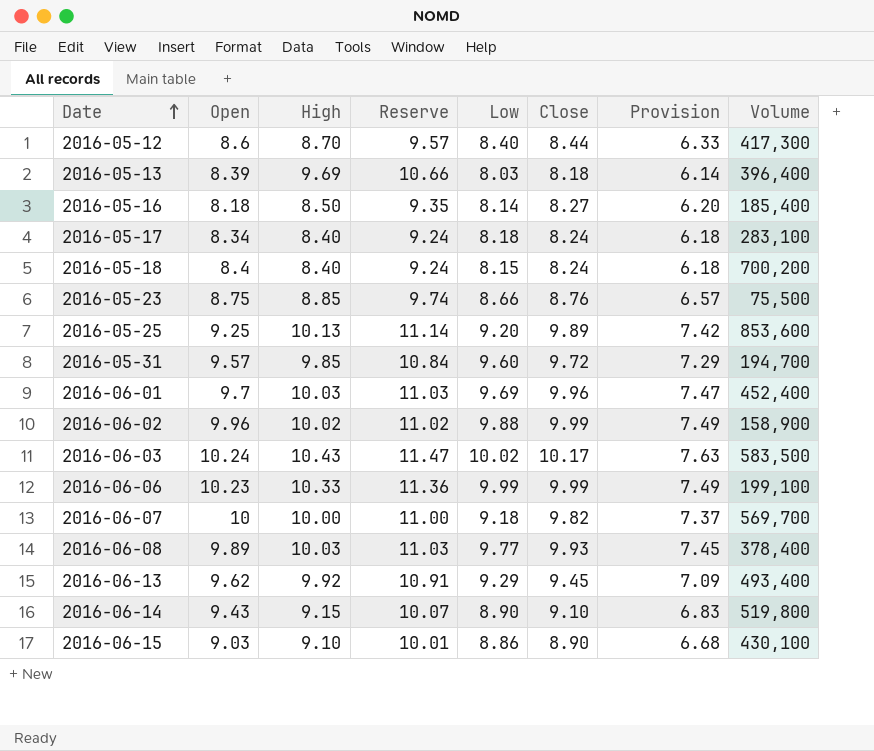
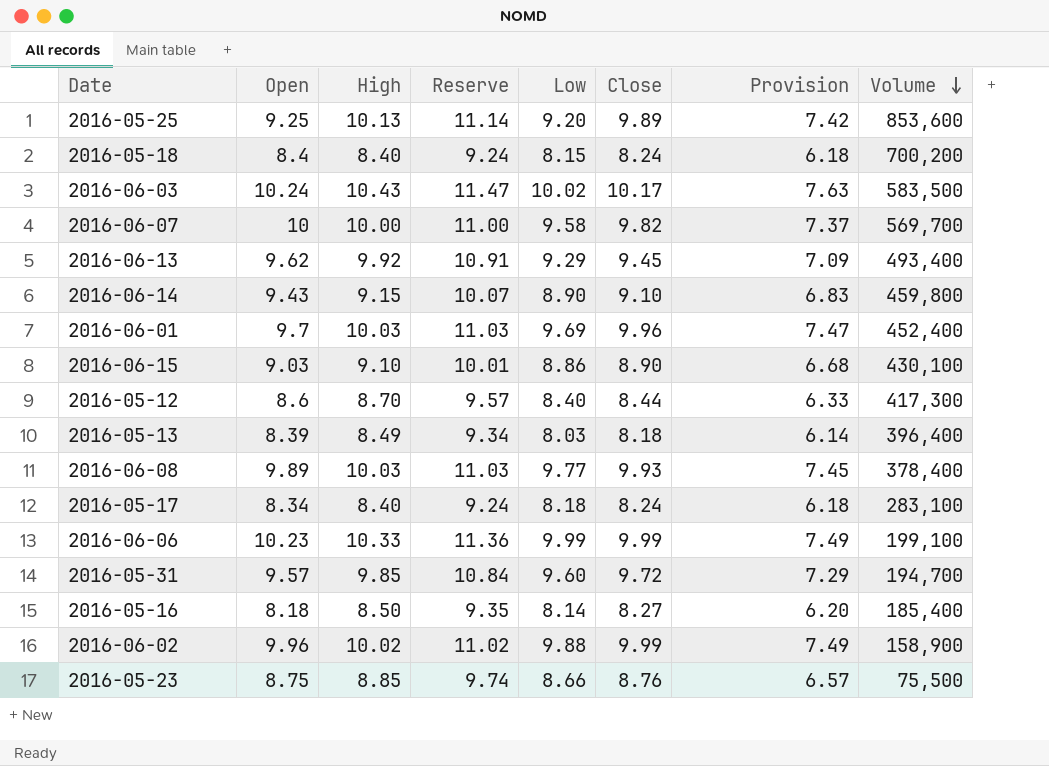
row order: Date ascending -> Volume descending
2016-06-07 | Low: 9.18 -> 9.58
2016-06-14 | Volume: 519,800 -> 459,800
2016-05-13 | High: 9.69 -> 8.49
2016-05-13 | Reserve: 10.66 -> 9.34

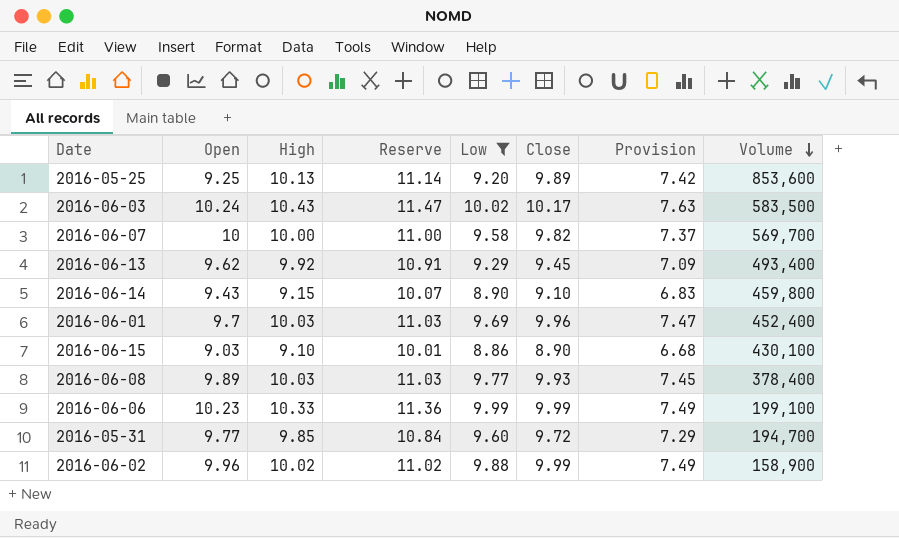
filter: none -> Low >= 8.86
2016-05-31 | Open: 9.57 -> 9.77

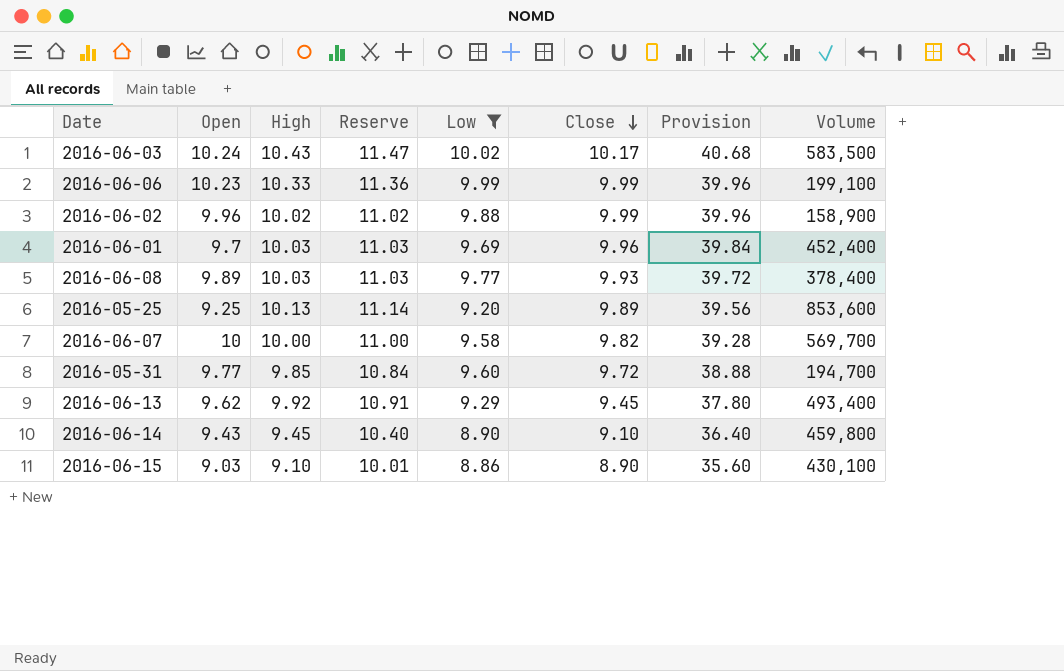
row order: Volume descending -> Close descending
column Provision | formula: [Close] * 0.75 -> [Close] * 4
2016-06-14 | High: 9.15 -> 9.45
2016-06-14 | Reserve: 10.07 -> 10.40

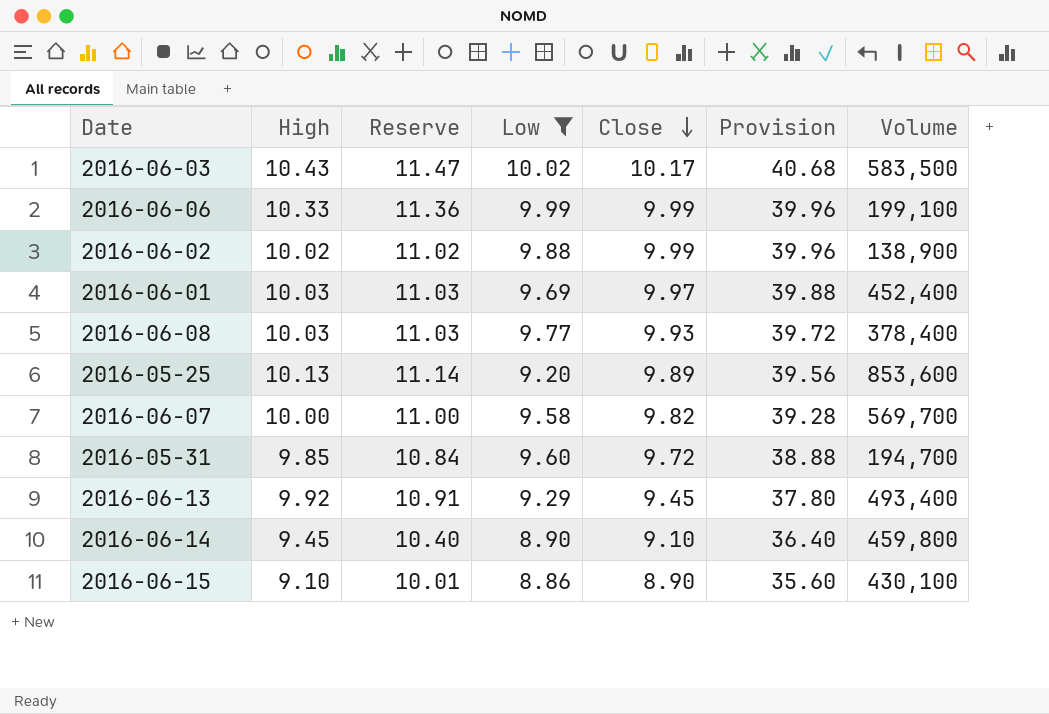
column Open | position: 2 -> none
2016-06-02 | Volume: 158,900 -> 138,900
2016-06-01 | Close: 9.96 -> 9.97
2016-06-01 | Provision: 39.84 -> 39.88

